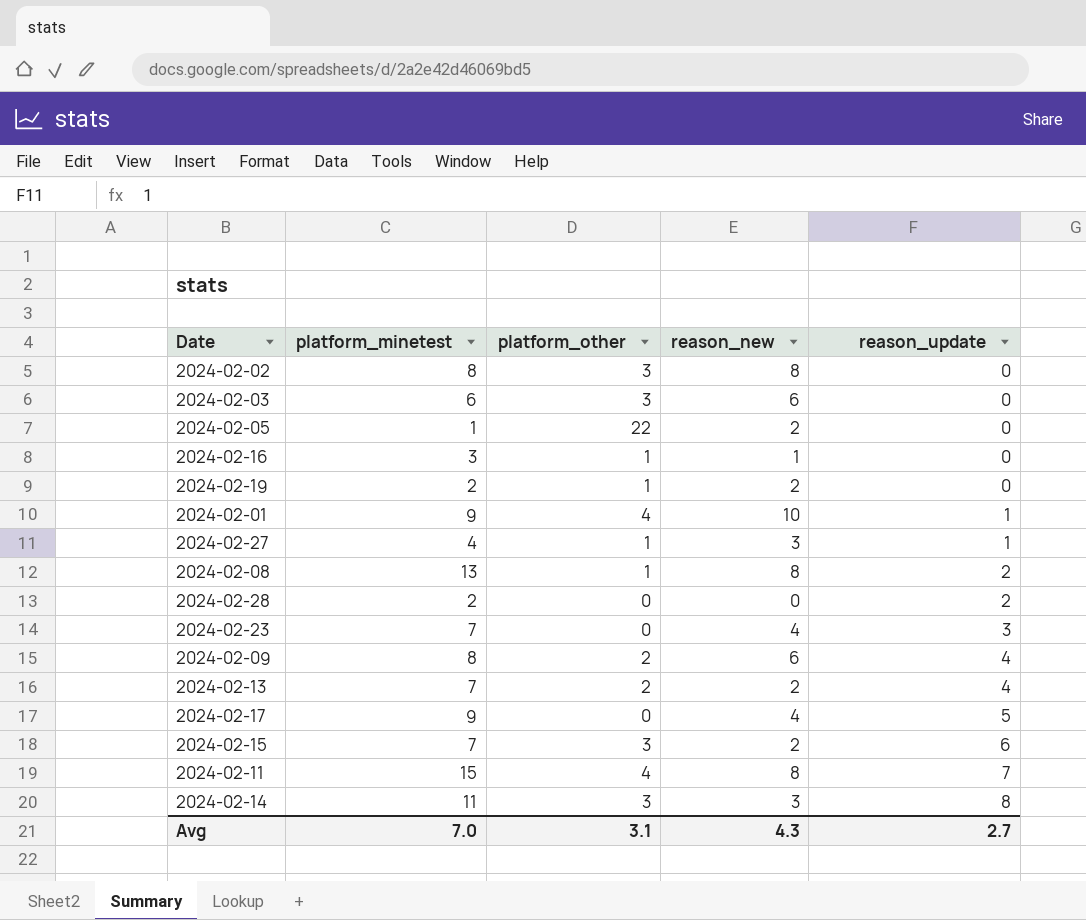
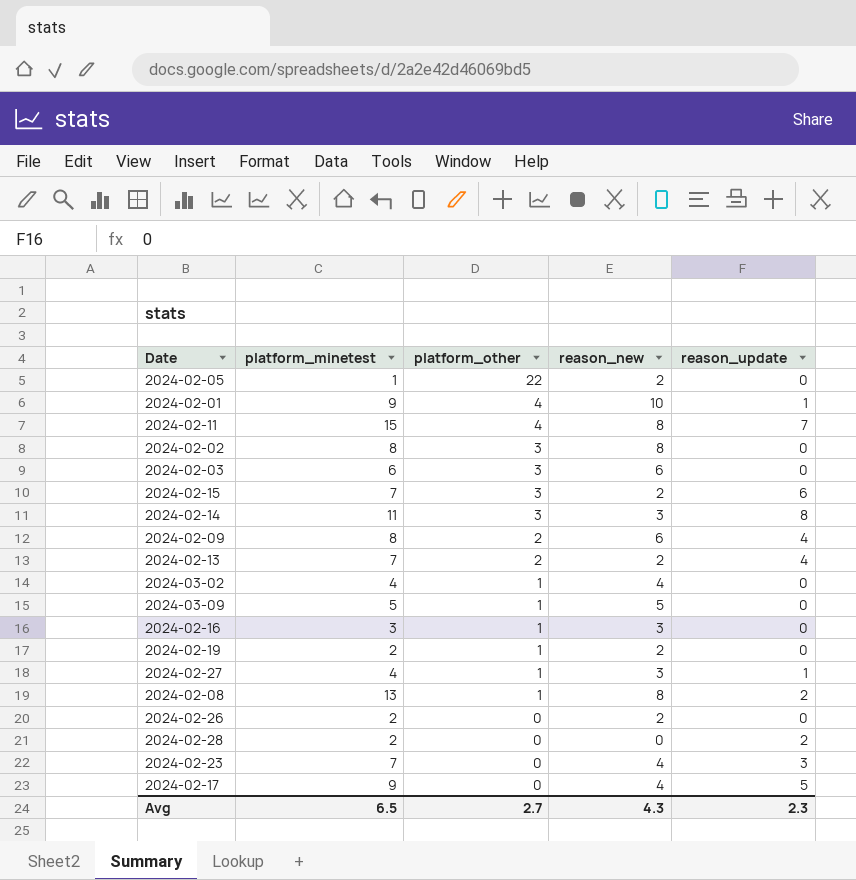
row order: reason_update ascending -> platform_other descending
row 2024-03-02: none -> 4 | 1 | 4 | 0
row 2024-03-09: none -> 5 | 1 | 5 | 0
2024-02-16 | reason_new: 1 -> 3
row 2024-02-26: none -> 2 | 0 | 2 | 0
Avg | platform_minetest: 7.0 -> 6.5
Avg | platform_other: 3.1 -> 2.7
Avg | reason_update: 2.7 -> 2.3

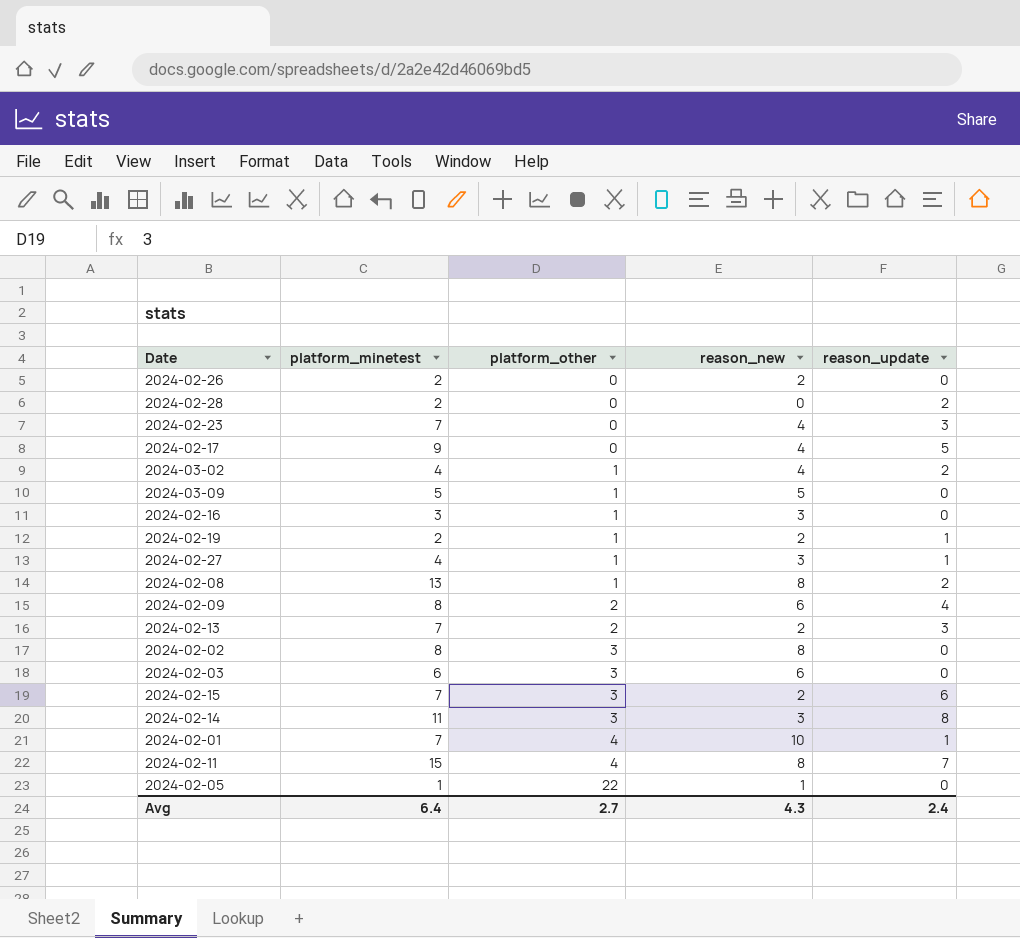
row order: platform_other descending -> platform_other ascending
2024-03-02 | reason_update: 0 -> 2
2024-02-19 | reason_update: 0 -> 1
2024-02-13 | reason_update: 4 -> 3
2024-02-01 | platform_minetest: 9 -> 7
2024-02-05 | reason_new: 2 -> 1
Avg | platform_minetest: 6.5 -> 6.4
Avg | reason_update: 2.3 -> 2.4

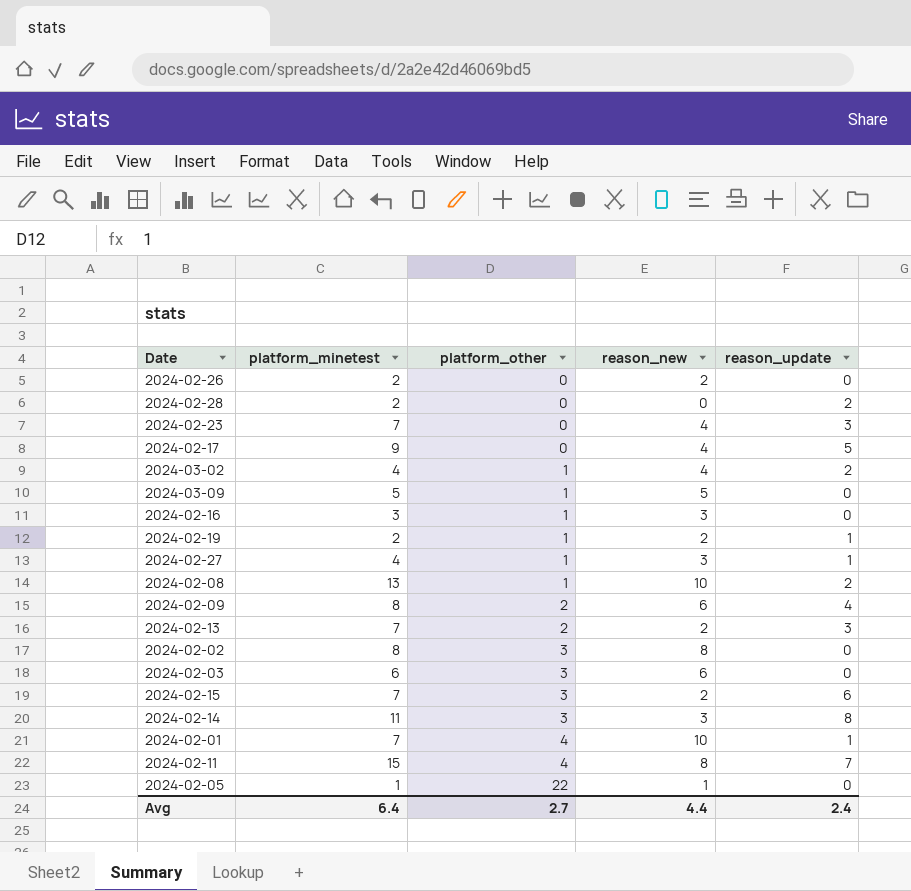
2024-02-08 | reason_new: 8 -> 10
Avg | reason_new: 4.3 -> 4.4

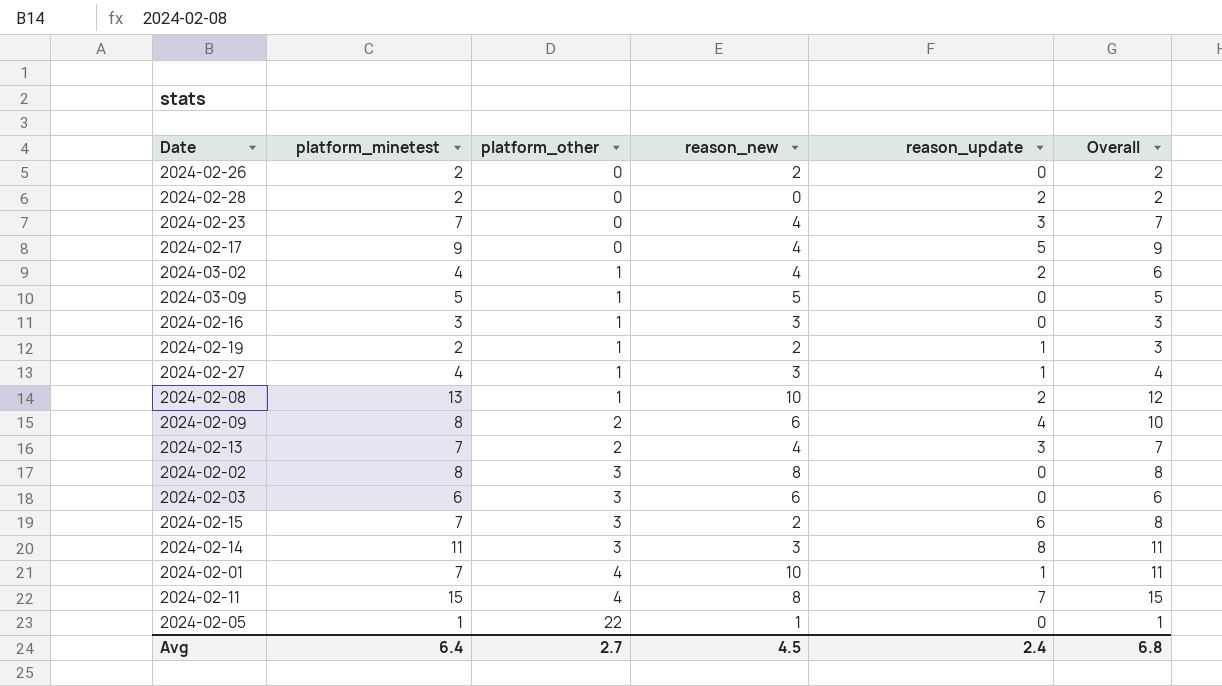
column Overall | formula: none -> [reason_new] + [reason_update]
2024-02-13 | reason_new: 2 -> 4
Avg | reason_new: 4.4 -> 4.5

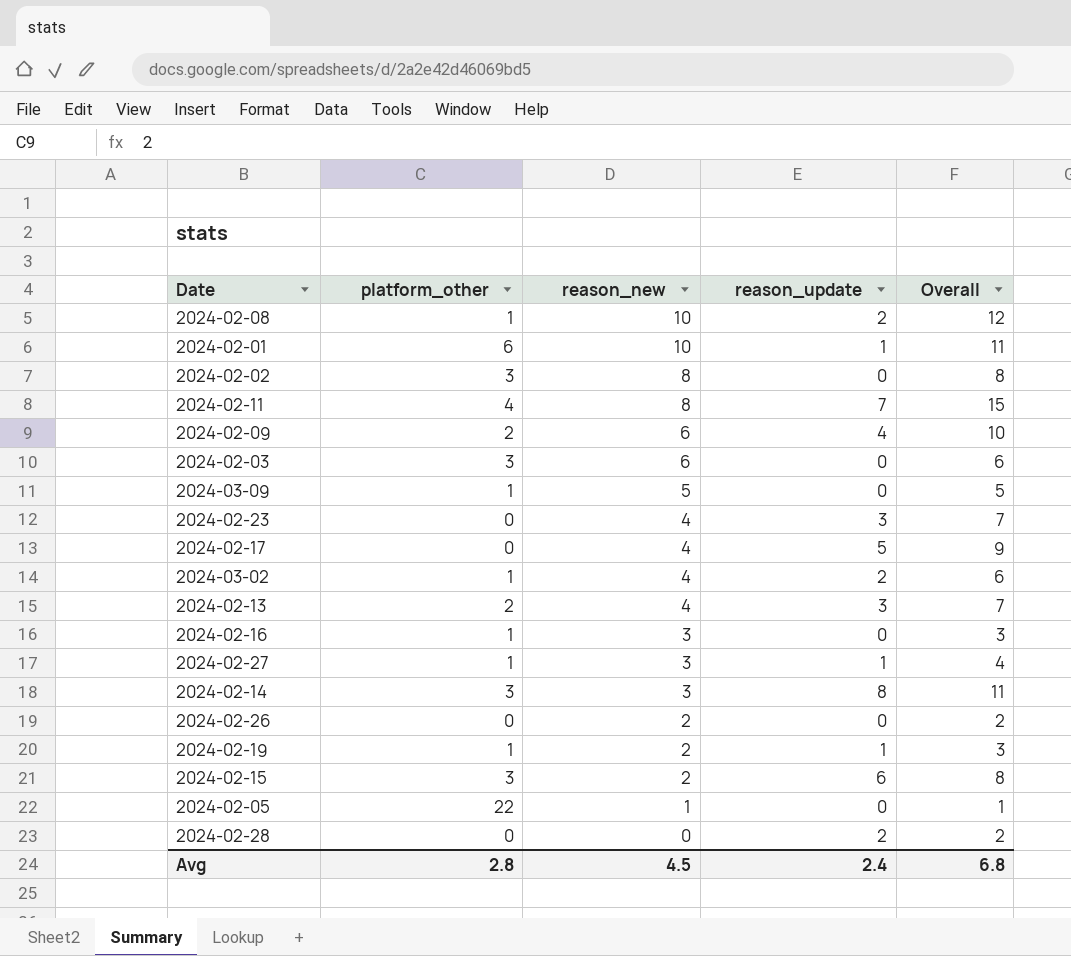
row order: platform_other ascending -> reason_new descending
column platform_minetest | position: 2 -> none
2024-02-01 | platform_other: 4 -> 6
Avg | platform_other: 2.7 -> 2.8

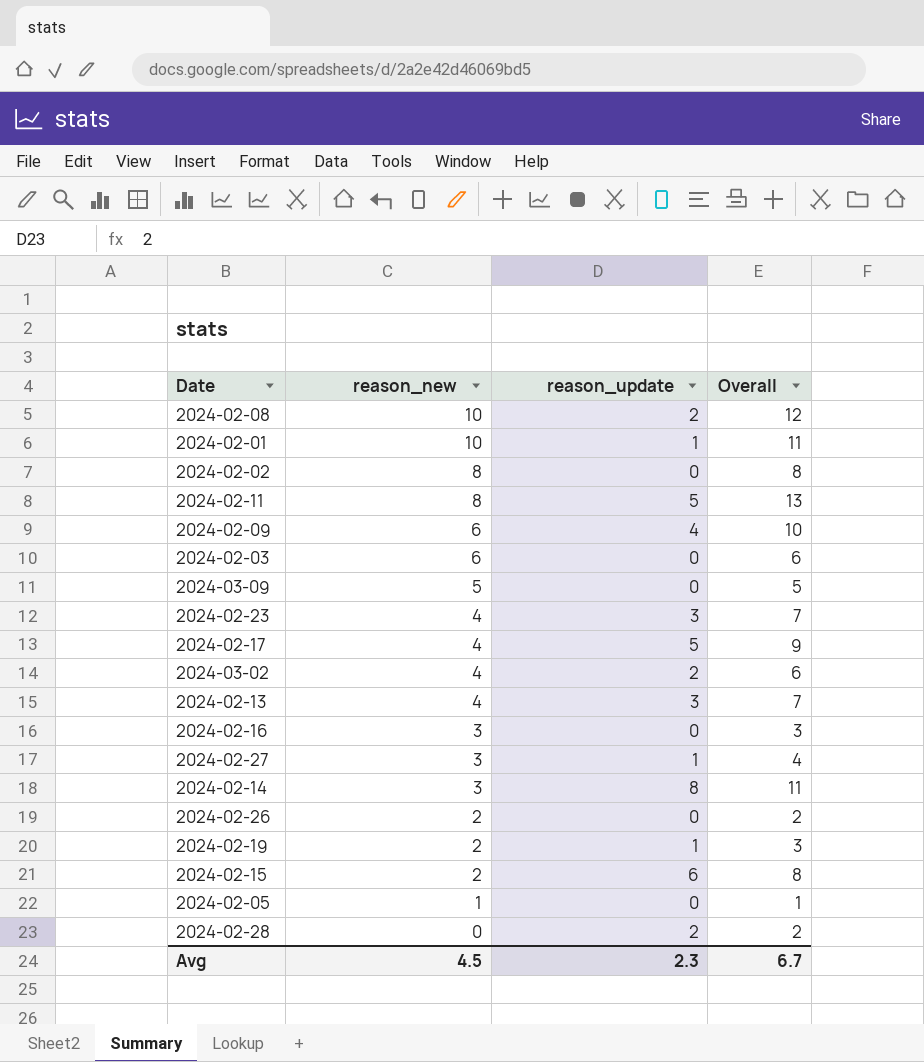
column platform_other | position: 2 -> none
2024-02-11 | reason_update: 7 -> 5
2024-02-11 | Overall: 15 -> 13
Avg | reason_update: 2.4 -> 2.3
Avg | Overall: 6.8 -> 6.7

